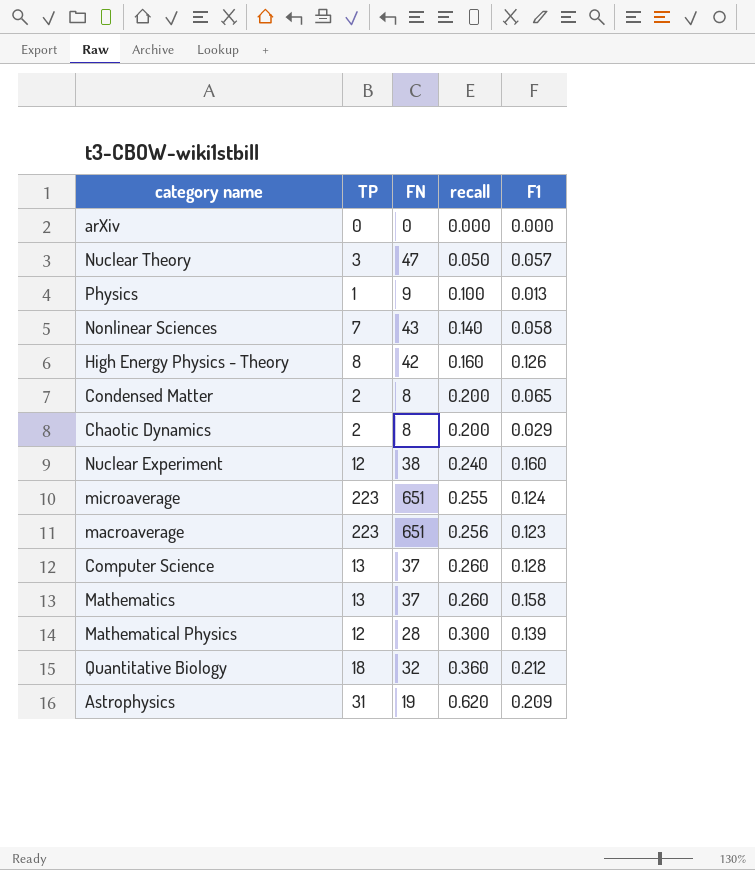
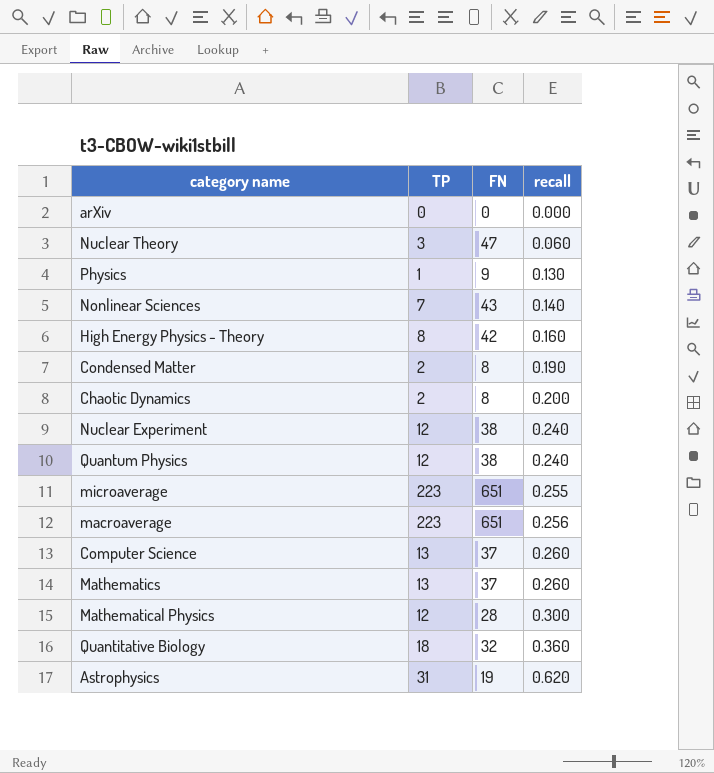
column F1 | position: 5 -> none
Nuclear Theory | recall: 0.050 -> 0.060
Physics | recall: 0.100 -> 0.130
Condensed Matter | recall: 0.200 -> 0.190
row Quantum Physics: none -> 12 | 38 | 0.240

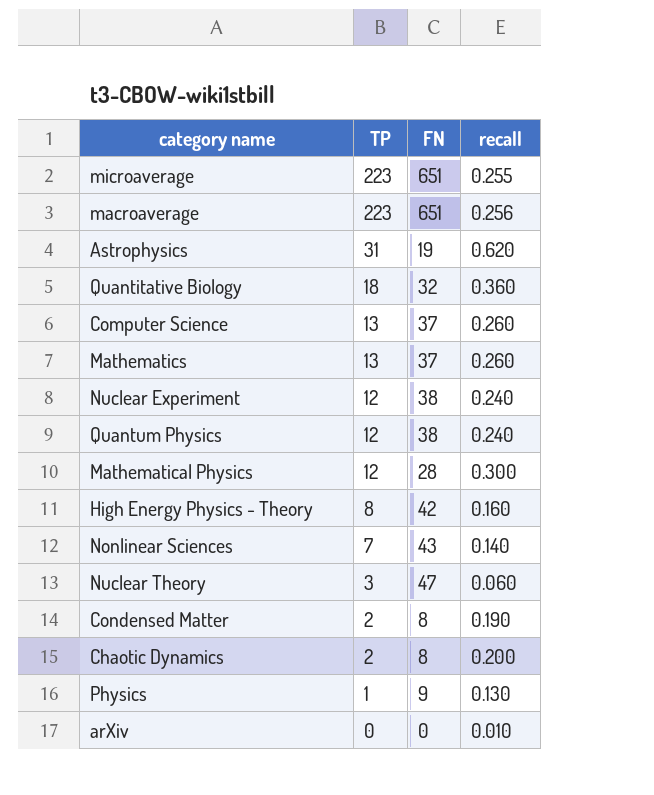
row order: recall ascending -> TP descending
arXiv | recall: 0.000 -> 0.010

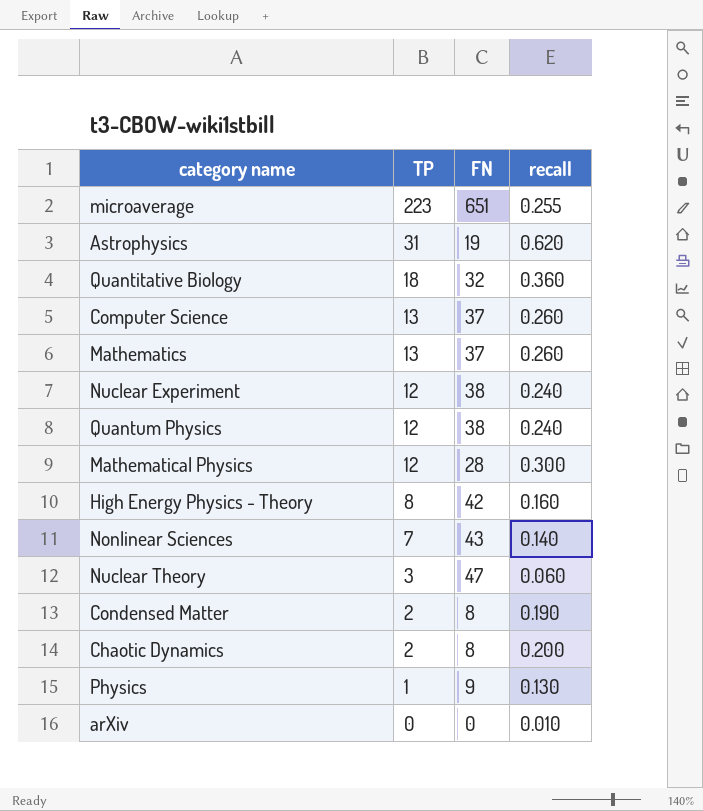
row macroaverage: 223 | 651 | 0.256 -> none

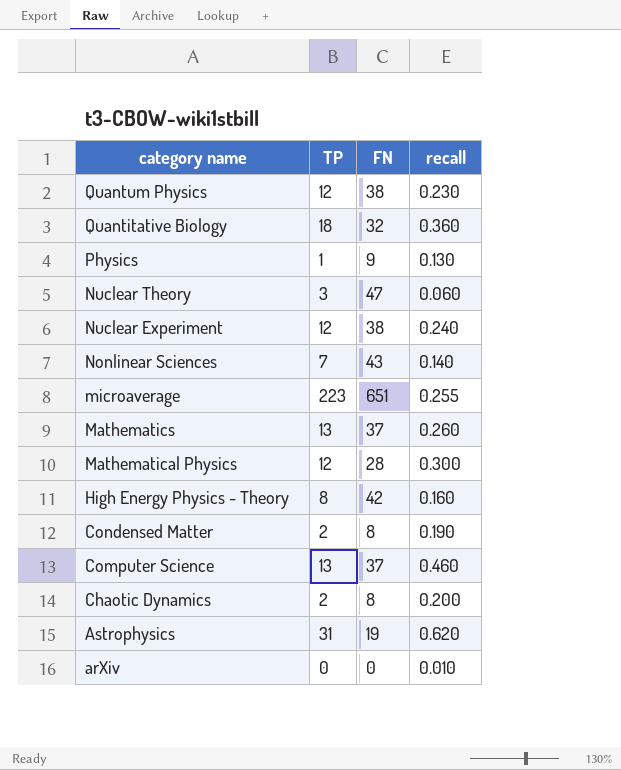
row order: TP descending -> category name descending
Quantum Physics | recall: 0.240 -> 0.230
Computer Science | recall: 0.260 -> 0.460

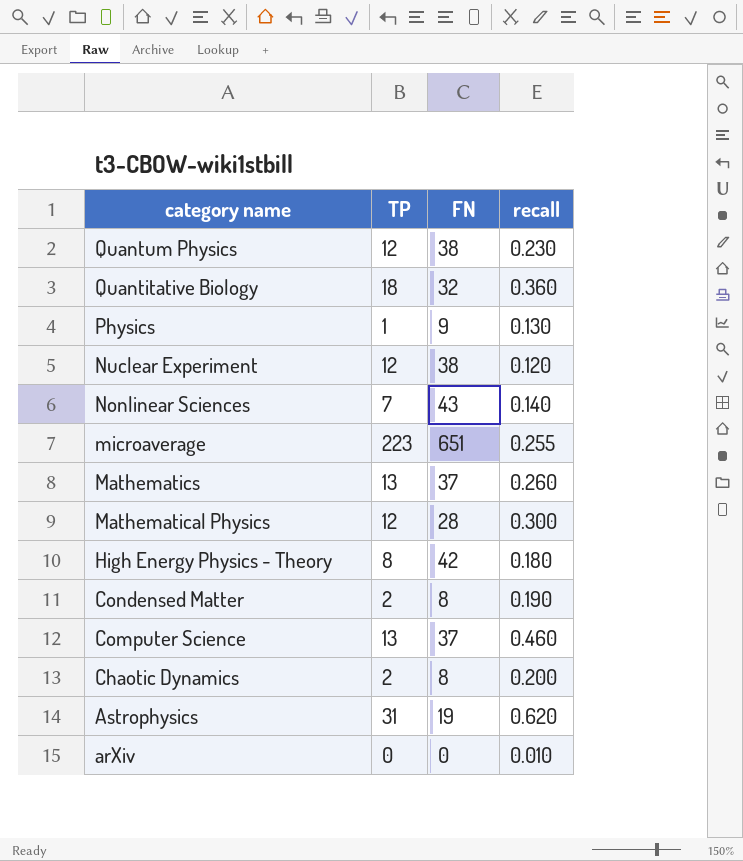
row Nuclear Theory: 3 | 47 | 0.060 -> none
Nuclear Experiment | recall: 0.240 -> 0.120
High Energy Physics - Theory | recall: 0.160 -> 0.180

